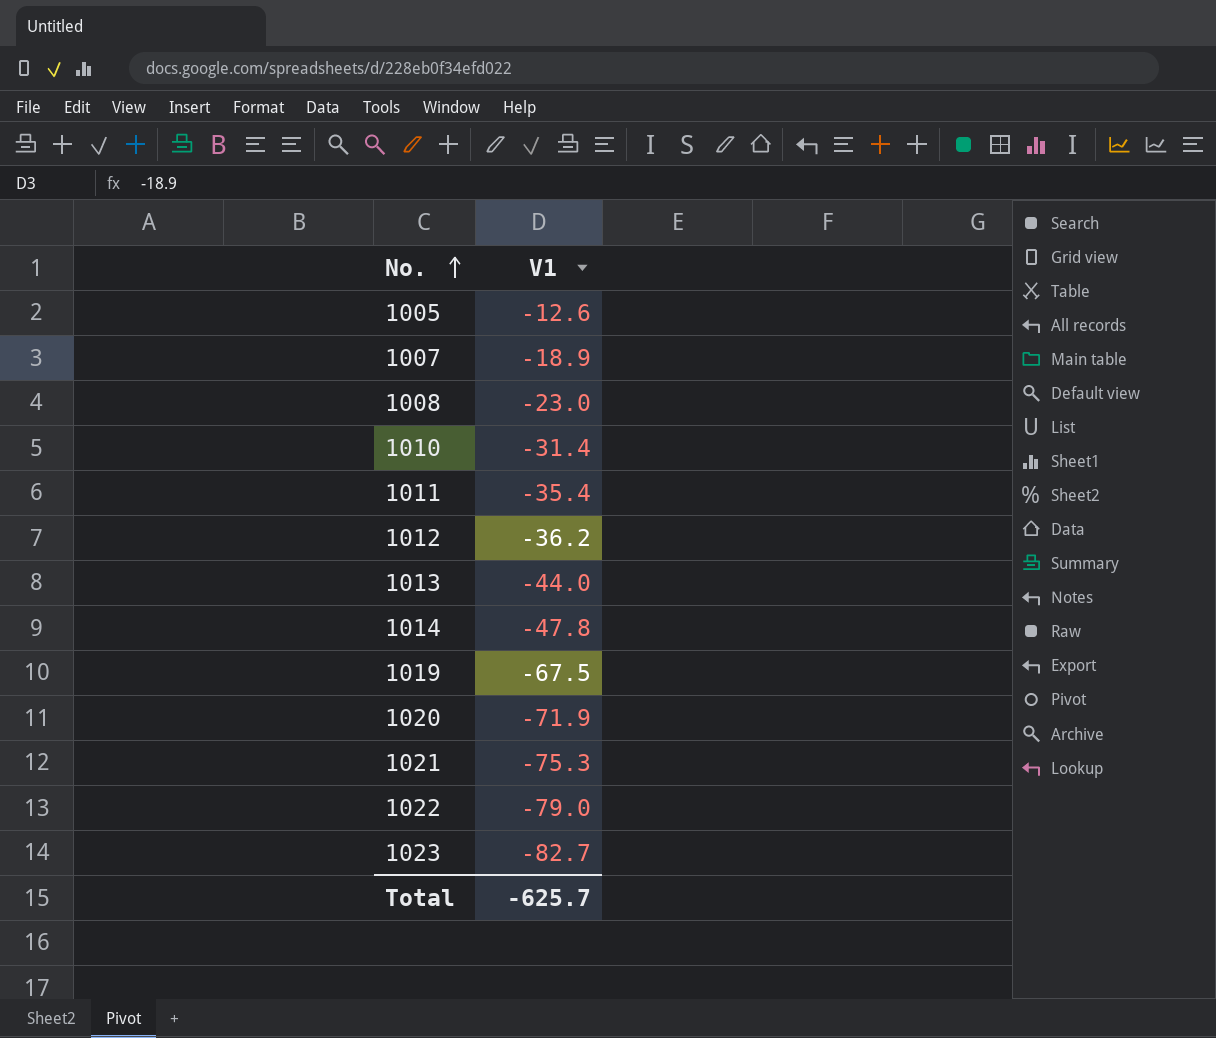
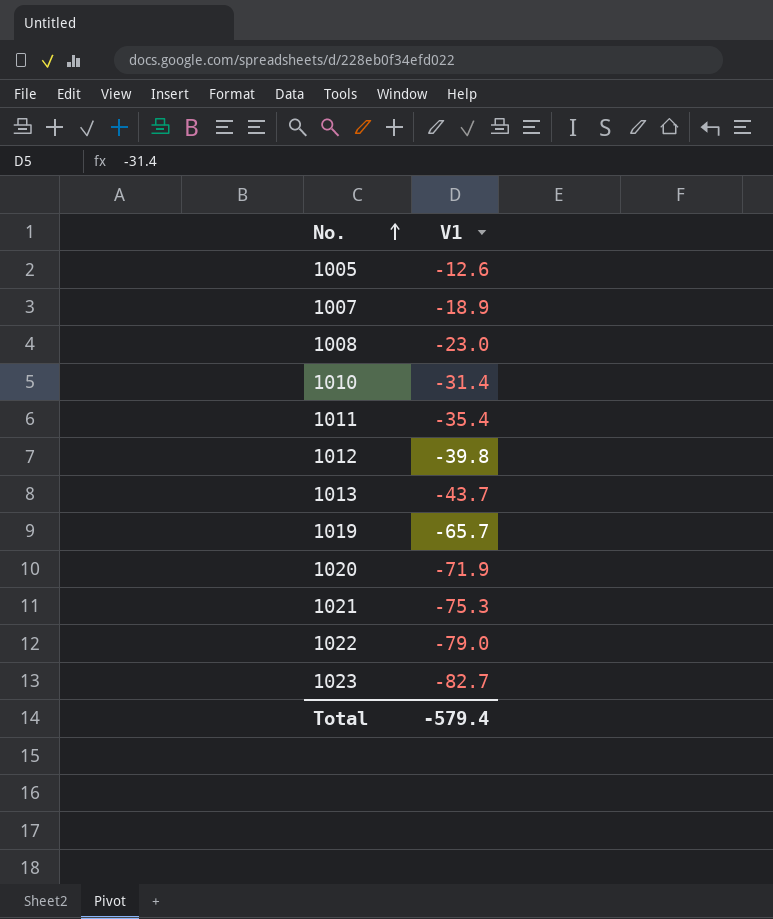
row 1014: -47.8 -> none
1012 | V1: -36.2 -> -39.8
1013 | V1: -44.0 -> -43.7
1019 | V1: -67.5 -> -65.7
Total | V1: -625.7 -> -579.4

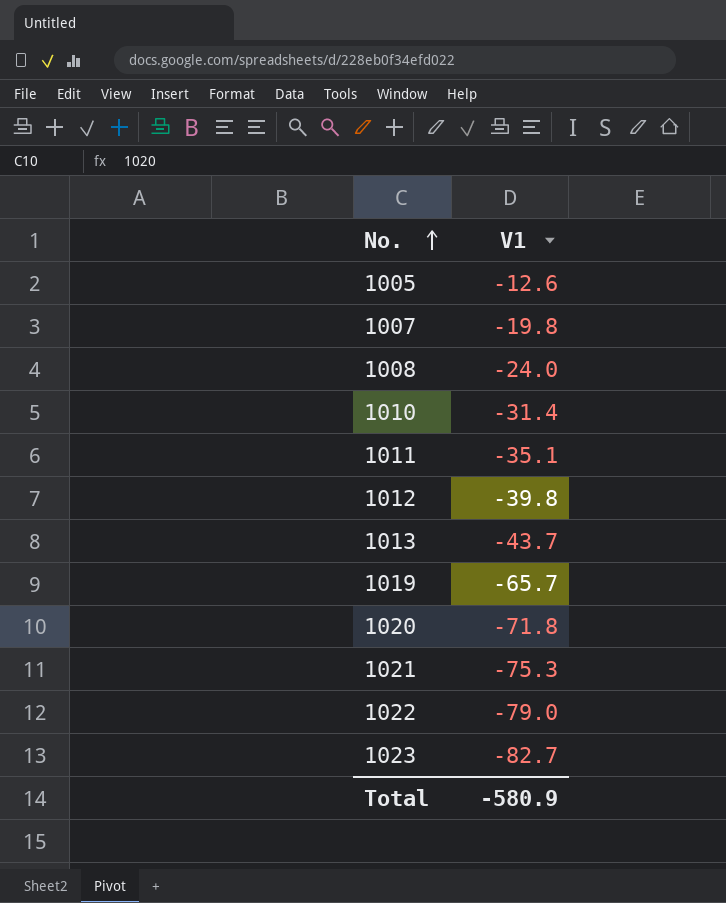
1007 | V1: -18.9 -> -19.8
1008 | V1: -23.0 -> -24.0
1011 | V1: -35.4 -> -35.1
1020 | V1: -71.9 -> -71.8
Total | V1: -579.4 -> -580.9

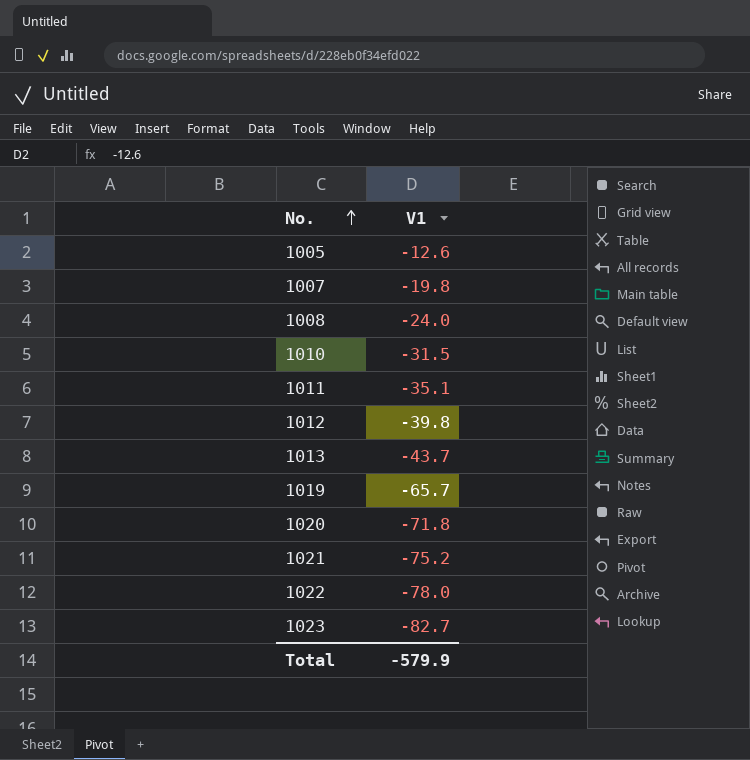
1010 | V1: -31.4 -> -31.5
1021 | V1: -75.3 -> -75.2
1022 | V1: -79.0 -> -78.0
Total | V1: -580.9 -> -579.9

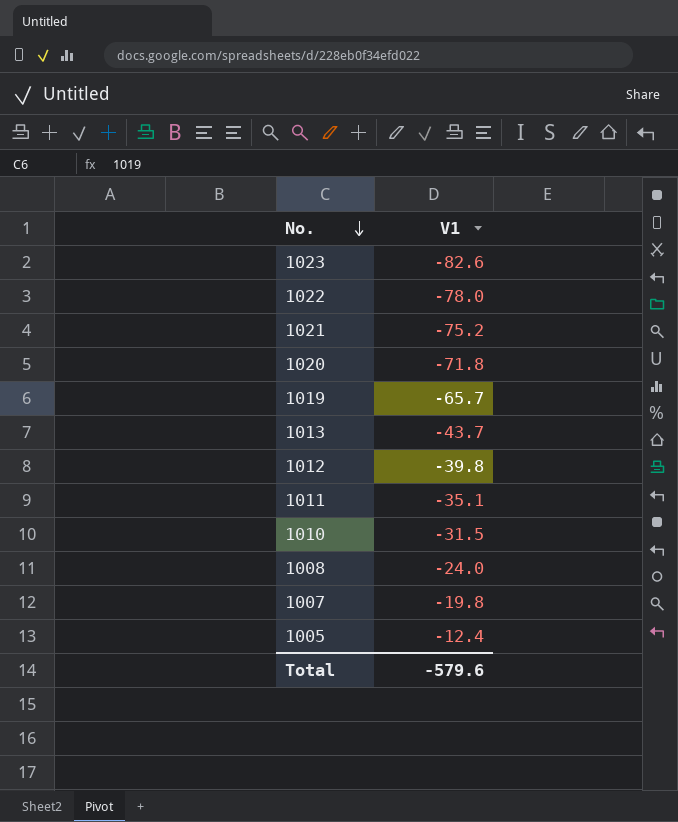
row order: No. ascending -> No. descending
1023 | V1: -82.7 -> -82.6
1005 | V1: -12.6 -> -12.4
Total | V1: -579.9 -> -579.6

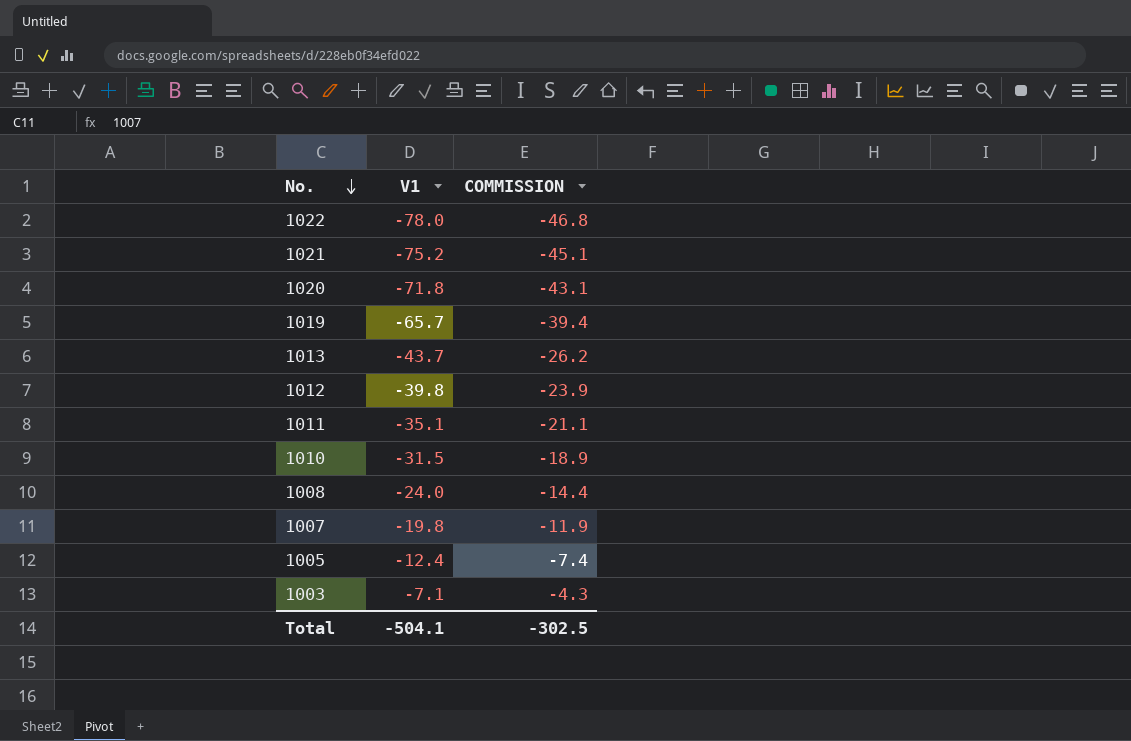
column COMMISSION | formula: none -> [V1] * 0.6
row 1023: -82.6 -> none
row 1003: none -> -7.1 | -4.3
Total | V1: -579.6 -> -504.1

